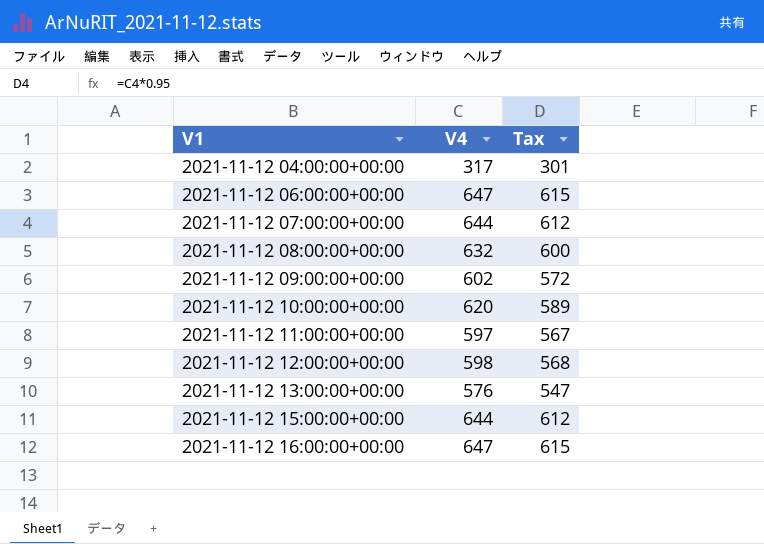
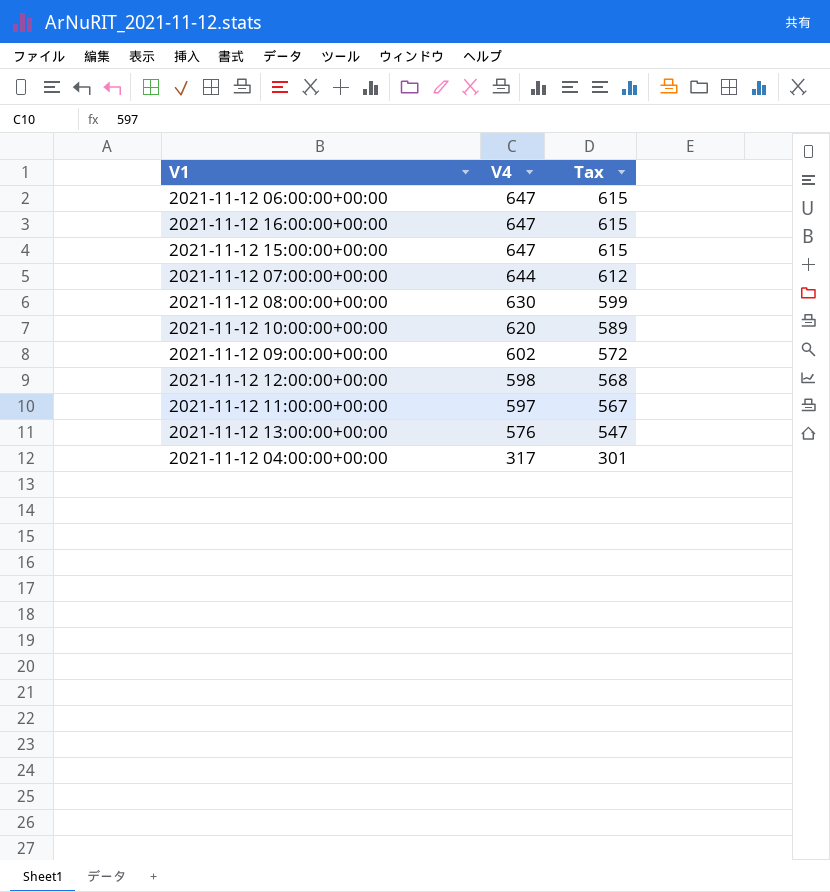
row order: V1 ascending -> V4 descending
2021-11-12 15:00:00+00:00 | V4: 644 -> 647
2021-11-12 15:00:00+00:00 | Tax: 612 -> 615
2021-11-12 08:00:00+00:00 | V4: 632 -> 630
2021-11-12 08:00:00+00:00 | Tax: 600 -> 599

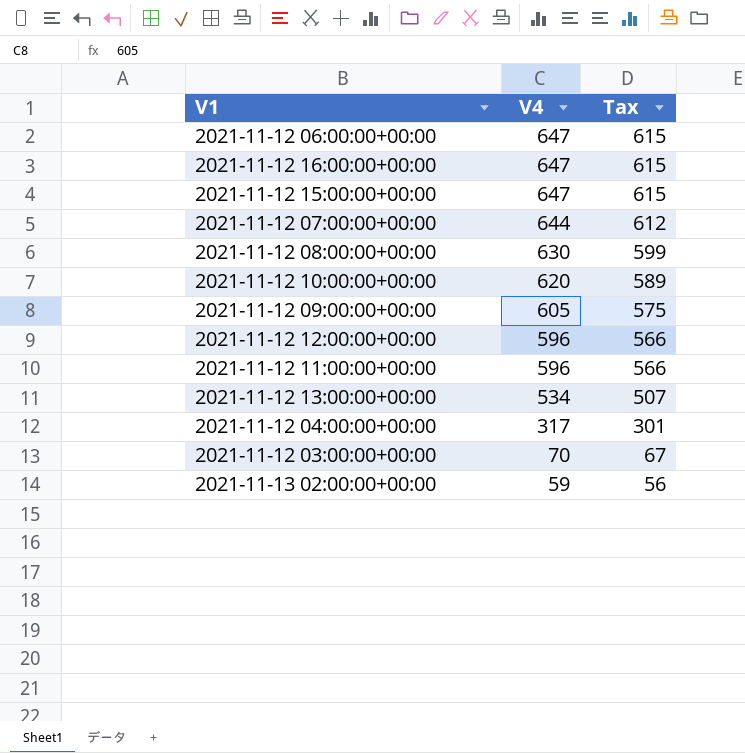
2021-11-12 09:00:00+00:00 | V4: 602 -> 605
2021-11-12 09:00:00+00:00 | Tax: 572 -> 575
2021-11-12 12:00:00+00:00 | V4: 598 -> 596
2021-11-12 12:00:00+00:00 | Tax: 568 -> 566
2021-11-12 11:00:00+00:00 | V4: 597 -> 596
2021-11-12 11:00:00+00:00 | Tax: 567 -> 566
2021-11-12 13:00:00+00:00 | V4: 576 -> 534
2021-11-12 13:00:00+00:00 | Tax: 547 -> 507
row 2021-11-12 03:00:00+00:00: none -> 70 | 67
row 2021-11-13 02:00:00+00:00: none -> 59 | 56

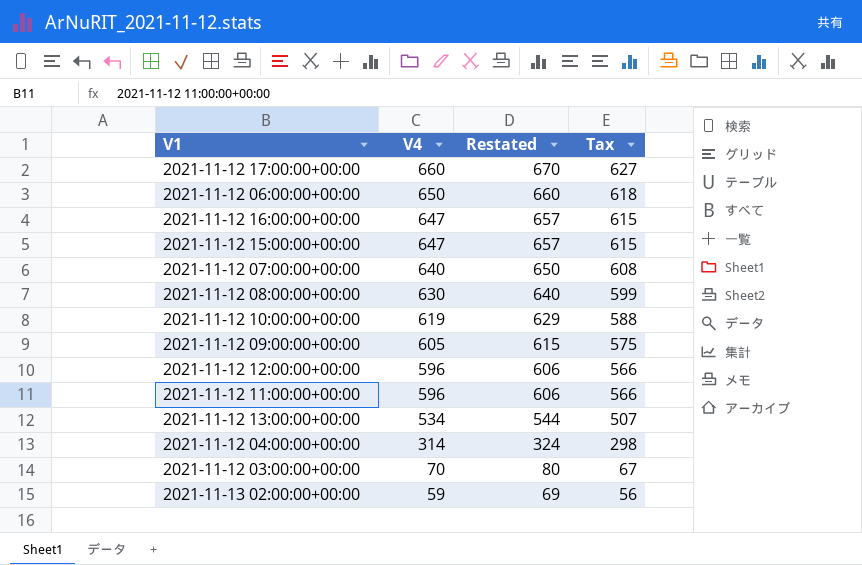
column Restated | formula: none -> [V4] + 10
row 2021-11-12 17:00:00+00:00: none -> 660 | 670 | 627
2021-11-12 06:00:00+00:00 | V4: 647 -> 650
2021-11-12 06:00:00+00:00 | Tax: 615 -> 618
2021-11-12 07:00:00+00:00 | V4: 644 -> 640
2021-11-12 07:00:00+00:00 | Tax: 612 -> 608
2021-11-12 10:00:00+00:00 | V4: 620 -> 619
2021-11-12 10:00:00+00:00 | Tax: 589 -> 588
2021-11-12 04:00:00+00:00 | V4: 317 -> 314
2021-11-12 04:00:00+00:00 | Tax: 301 -> 298

